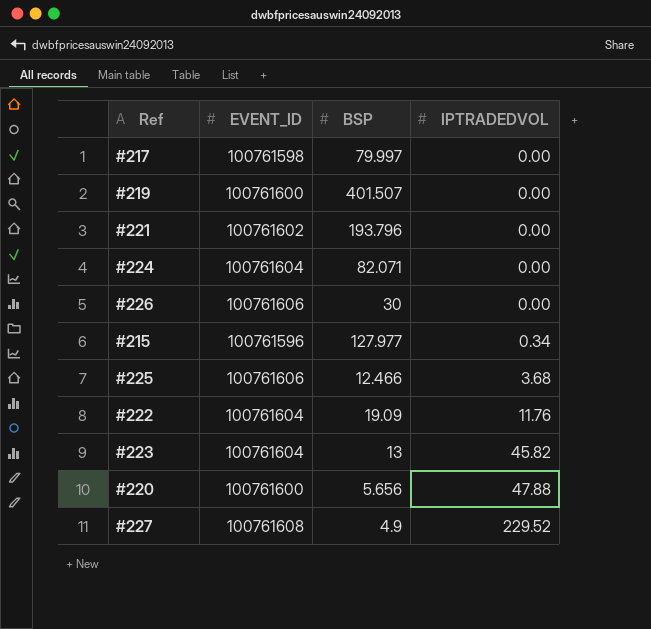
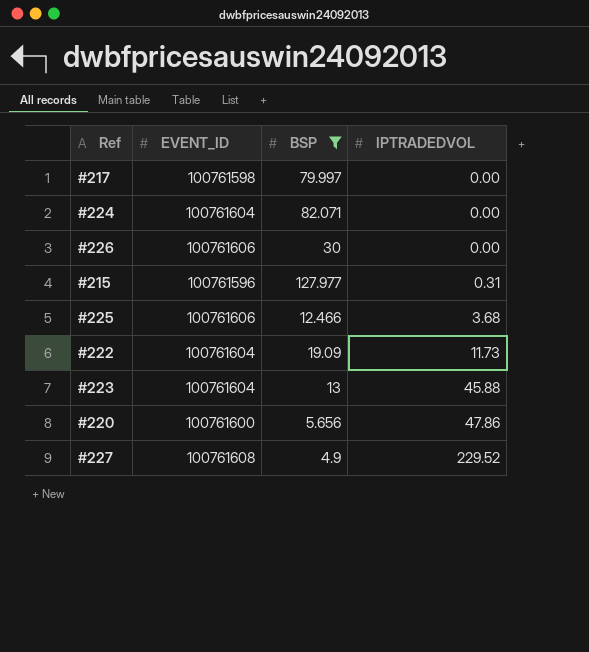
filter: none -> BSP <= 127.977
#215 | IPTRADEDVOL: 0.34 -> 0.31
#222 | IPTRADEDVOL: 11.76 -> 11.73
#223 | IPTRADEDVOL: 45.82 -> 45.88
#220 | IPTRADEDVOL: 47.88 -> 47.86

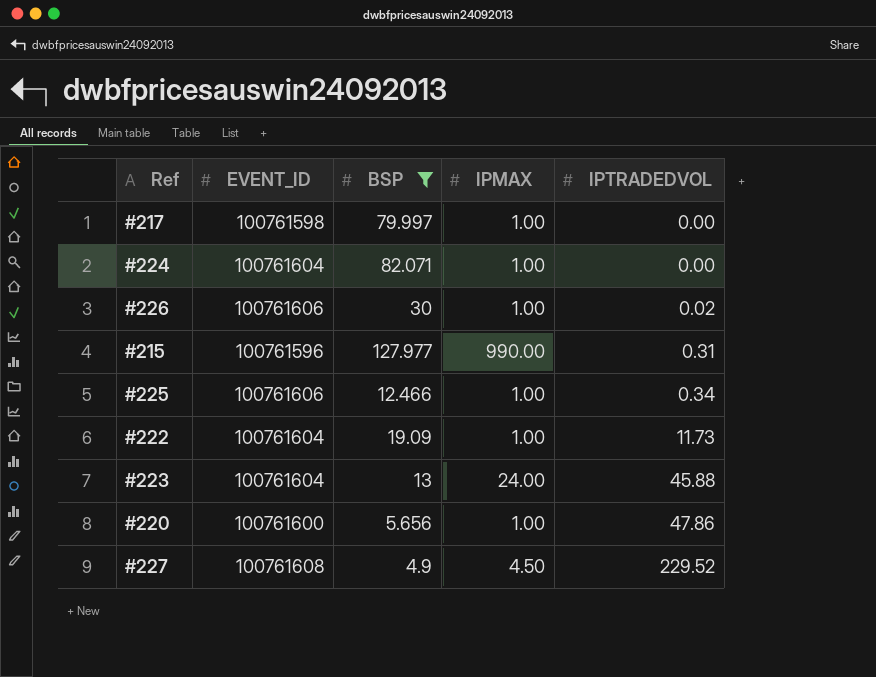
column IPMAX | position: none -> 4
#226 | IPTRADEDVOL: 0.00 -> 0.02
#225 | IPTRADEDVOL: 3.68 -> 0.34

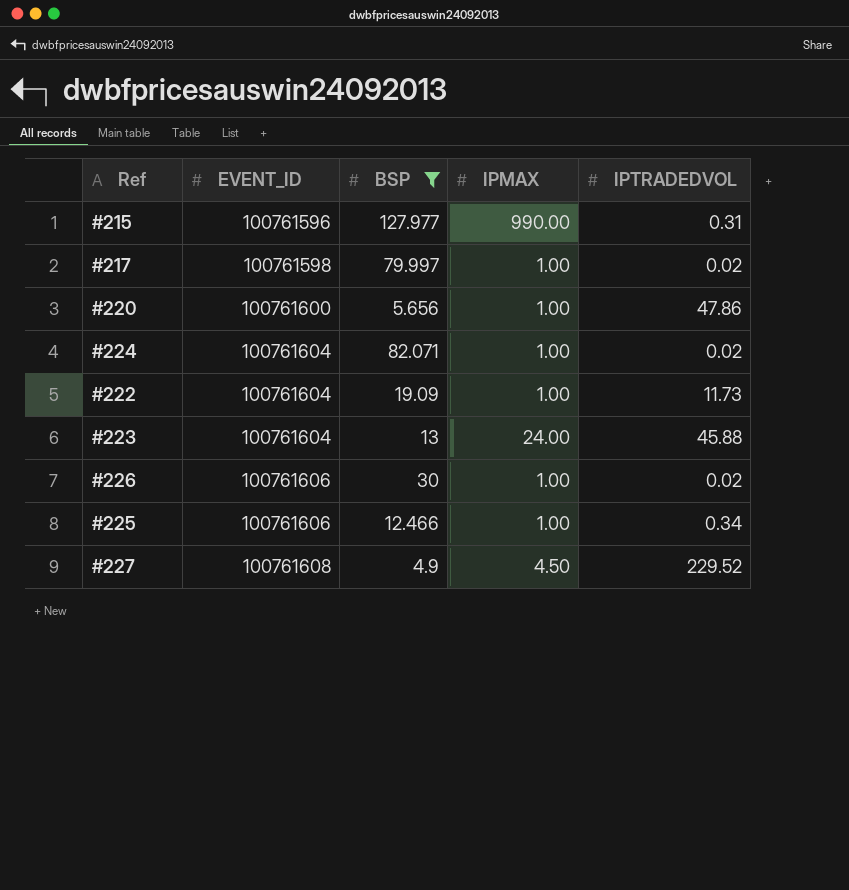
row order: IPTRADEDVOL ascending -> EVENT_ID ascending
#217 | IPTRADEDVOL: 0.00 -> 0.02
#224 | IPTRADEDVOL: 0.00 -> 0.02

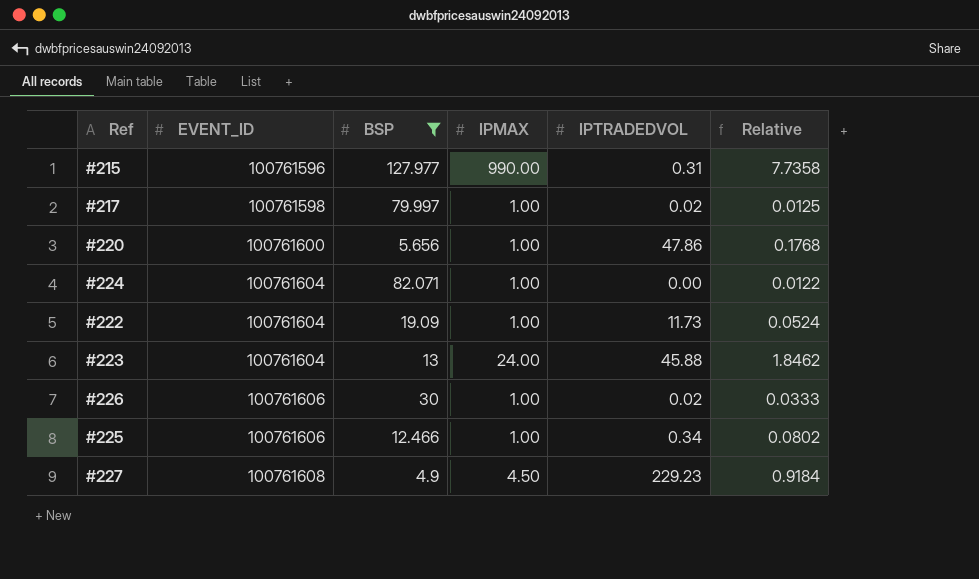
column Relative | formula: none -> [IPMAX] / [BSP]
#224 | IPTRADEDVOL: 0.02 -> 0.00
#227 | IPTRADEDVOL: 229.52 -> 229.23

